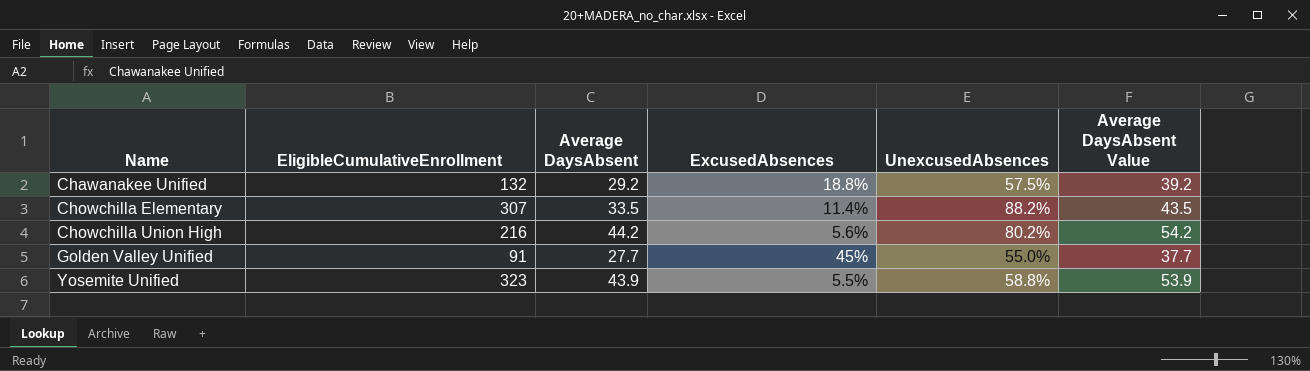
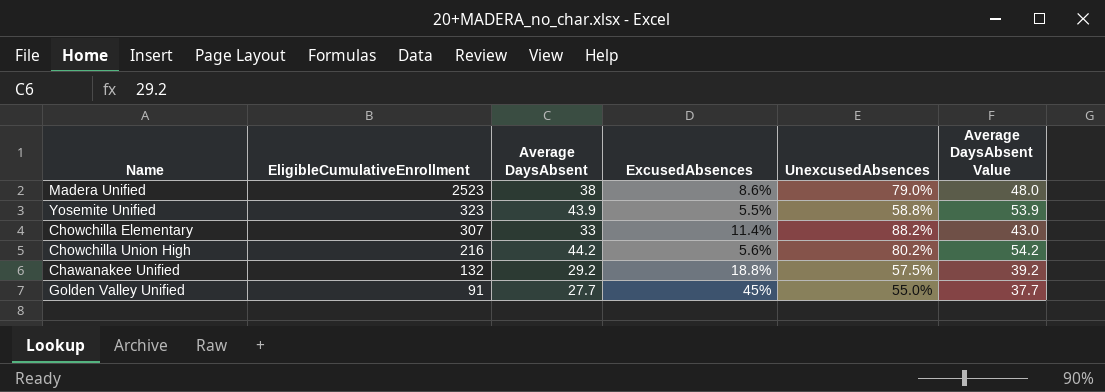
row order: Name ascending -> EligibleCumulativeEnrollment descending
row Madera Unified: none -> 2523 | 38 | 8.6% | 79.0% | 48.0
Chowchilla Elementary | Average DaysAbsent: 33.5 -> 33
Chowchilla Elementary | Average DaysAbsent Value: 43.5 -> 43.0

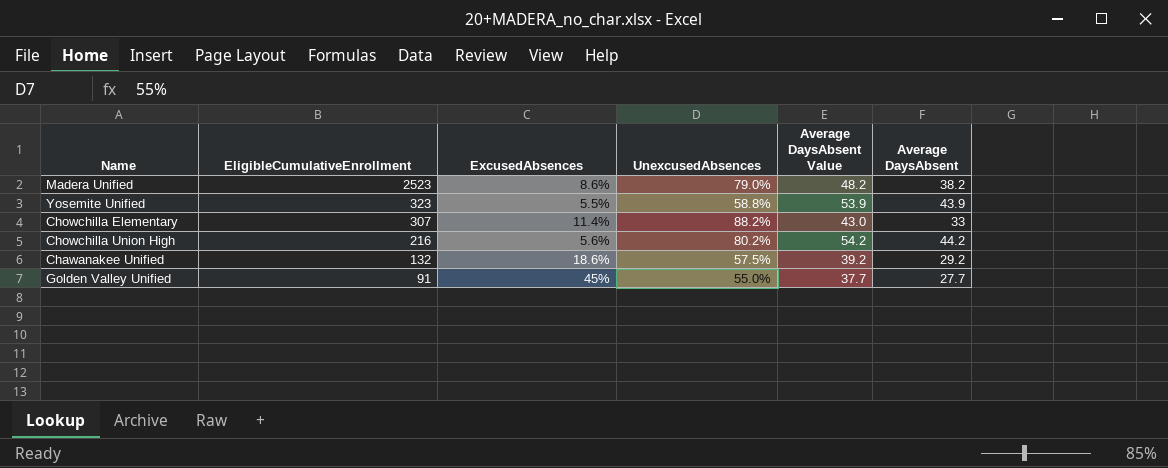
column Average DaysAbsent | position: 3 -> 6
Madera Unified | Average DaysAbsent Value: 48.0 -> 48.2
Madera Unified | Average DaysAbsent: 38 -> 38.2
Chawanakee Unified | ExcusedAbsences: 18.8% -> 18.6%

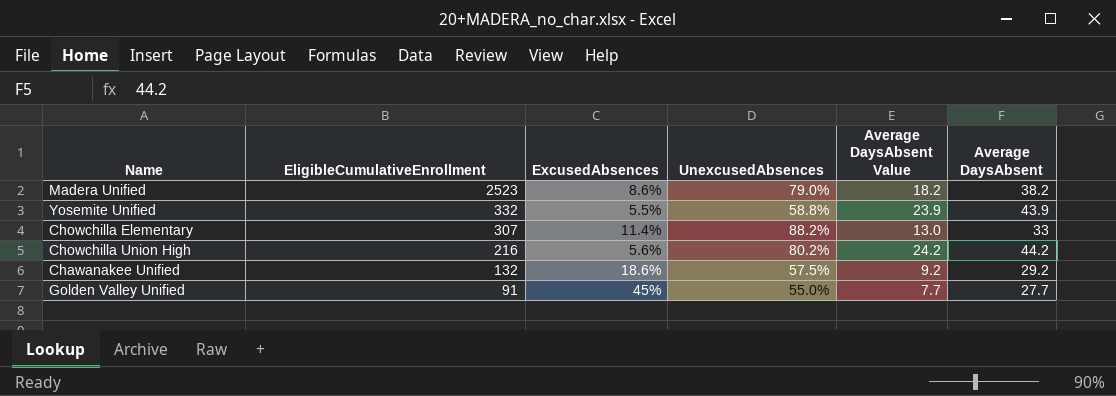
column Average DaysAbsent Value | formula: [Average DaysAbsent] + 10 -> [Average DaysAbsent] - 20
Yosemite Unified | EligibleCumulativeEnrollment: 323 -> 332

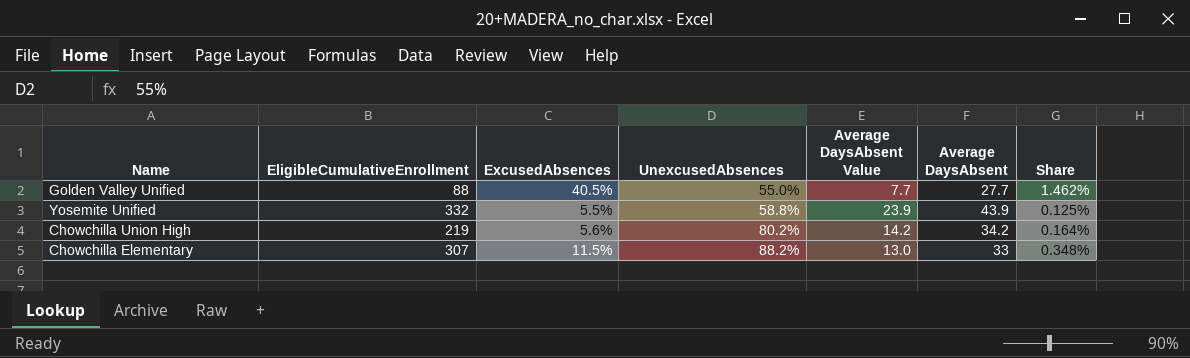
row order: EligibleCumulativeEnrollment descending -> UnexcusedAbsences ascending
column Share | formula: none -> [ExcusedAbsences] / [Average DaysAbsent]
row Madera Unified: 2523 | 8.6% | 79.0% | 18.2 | 38.2 -> none
row Chawanakee Unified: 132 | 18.6% | 57.5% | 9.2 | 29.2 -> none
Golden Valley Unified | EligibleCumulativeEnrollment: 91 -> 88
Golden Valley Unified | ExcusedAbsences: 45% -> 40.5%
Chowchilla Union High | EligibleCumulativeEnrollment: 216 -> 219
Chowchilla Union High | Average DaysAbsent Value: 24.2 -> 14.2
Chowchilla Union High | Average DaysAbsent: 44.2 -> 34.2
Chowchilla Elementary | ExcusedAbsences: 11.4% -> 11.5%

